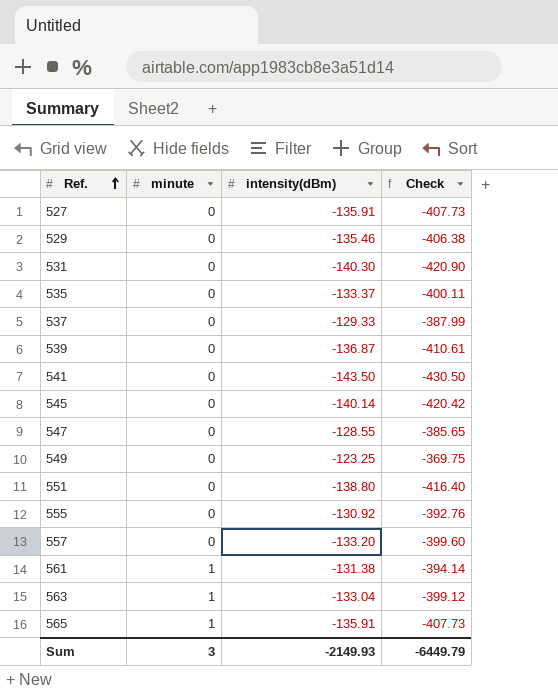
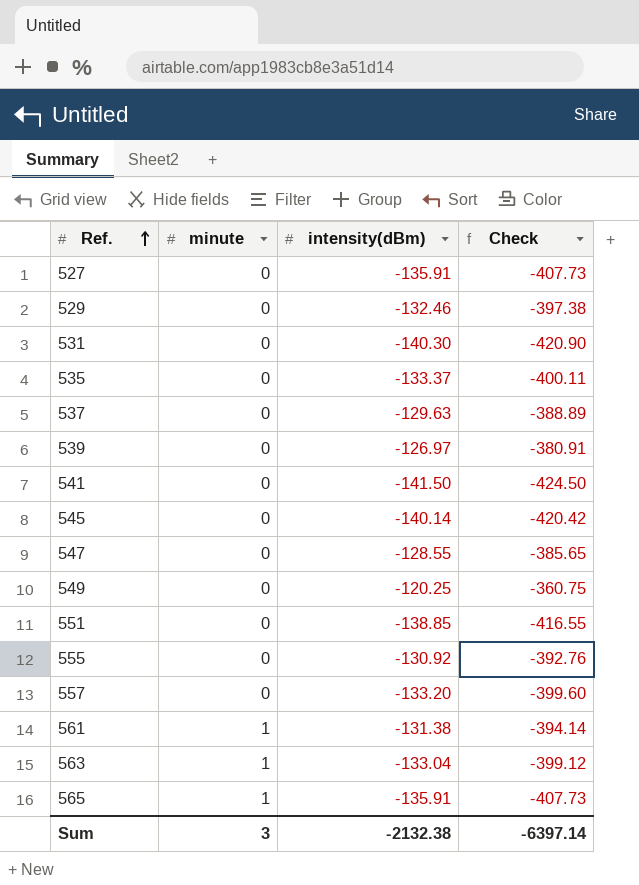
529 | intensity(dBm): -135.46 -> -132.46
529 | Check: -406.38 -> -397.38
537 | intensity(dBm): -129.33 -> -129.63
537 | Check: -387.99 -> -388.89
539 | intensity(dBm): -136.87 -> -126.97
539 | Check: -410.61 -> -380.91
541 | intensity(dBm): -143.50 -> -141.50
541 | Check: -430.50 -> -424.50
549 | intensity(dBm): -123.25 -> -120.25
549 | Check: -369.75 -> -360.75
551 | intensity(dBm): -138.80 -> -138.85
551 | Check: -416.40 -> -416.55
Sum | intensity(dBm): -2149.93 -> -2132.38
Sum | Check: -6449.79 -> -6397.14

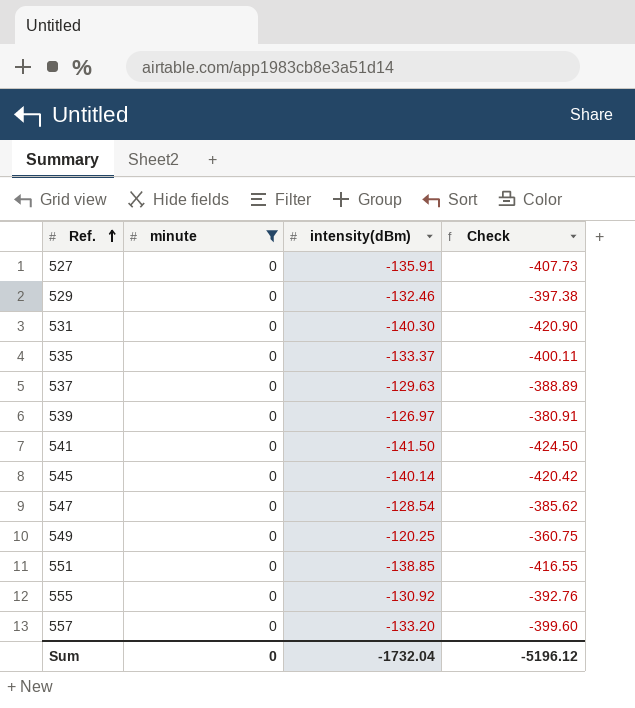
filter: none -> minute = 0
547 | intensity(dBm): -128.55 -> -128.54
547 | Check: -385.65 -> -385.62
Sum | minute: 3 -> 0
Sum | intensity(dBm): -2132.38 -> -1732.04
Sum | Check: -6397.14 -> -5196.12

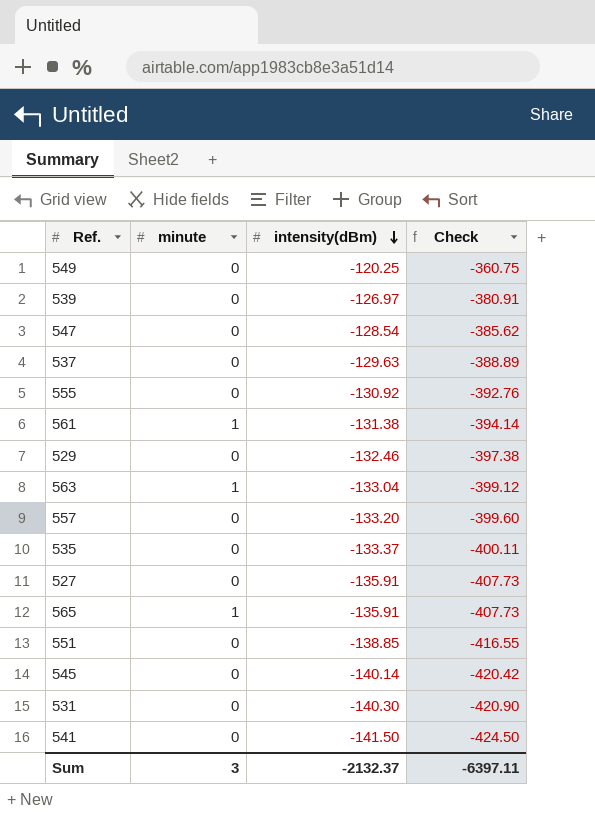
filter: minute = 0 -> none
row order: Ref. ascending -> intensity(dBm) descending
Sum | minute: 0 -> 3
Sum | intensity(dBm): -1732.04 -> -2132.37
Sum | Check: -5196.12 -> -6397.11

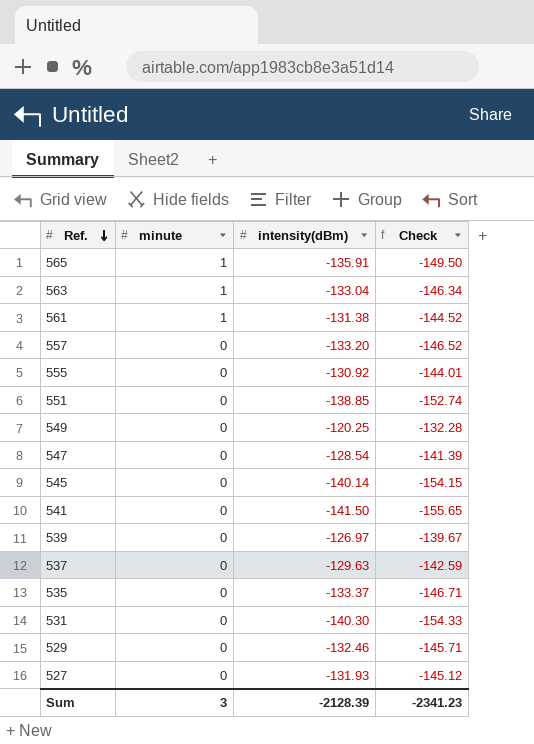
row order: intensity(dBm) descending -> Ref. descending
column Check | formula: [intensity(dBm)] * 3 -> [intensity(dBm)] * 1.1
527 | intensity(dBm): -135.91 -> -131.93
Sum | intensity(dBm): -2132.37 -> -2128.39
Sum | Check: -6397.11 -> -2341.23

